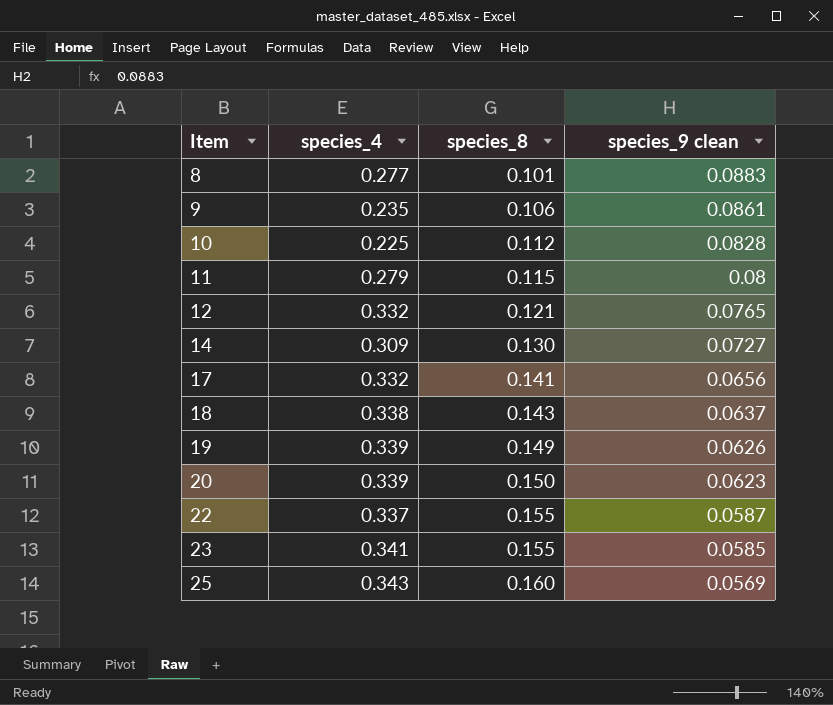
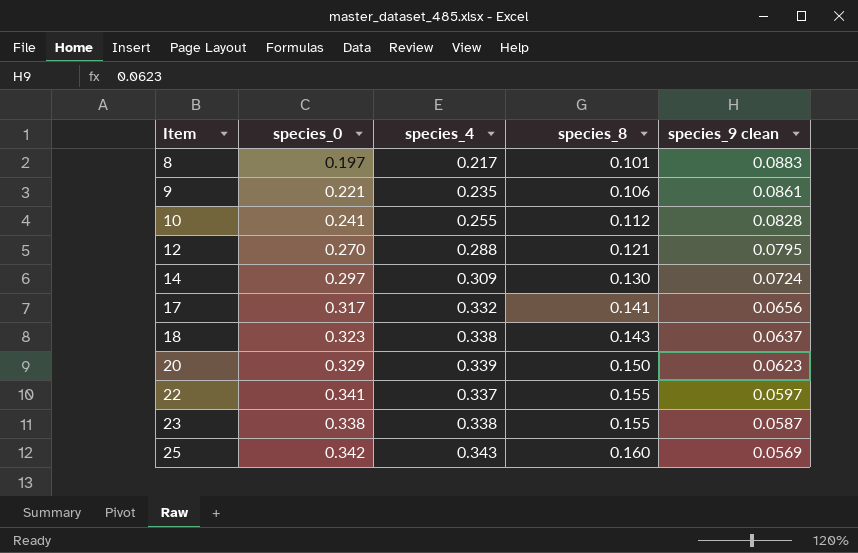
column species_0 | position: none -> 2
row 11: 0.279 | 0.115 | 0.08 -> none
row 19: 0.339 | 0.149 | 0.0626 -> none
8 | species_4: 0.277 -> 0.217
10 | species_4: 0.225 -> 0.255
12 | species_4: 0.332 -> 0.288
12 | species_9 clean: 0.0765 -> 0.0795
14 | species_9 clean: 0.0727 -> 0.0724
22 | species_9 clean: 0.0587 -> 0.0597
23 | species_4: 0.341 -> 0.338
23 | species_9 clean: 0.0585 -> 0.0587

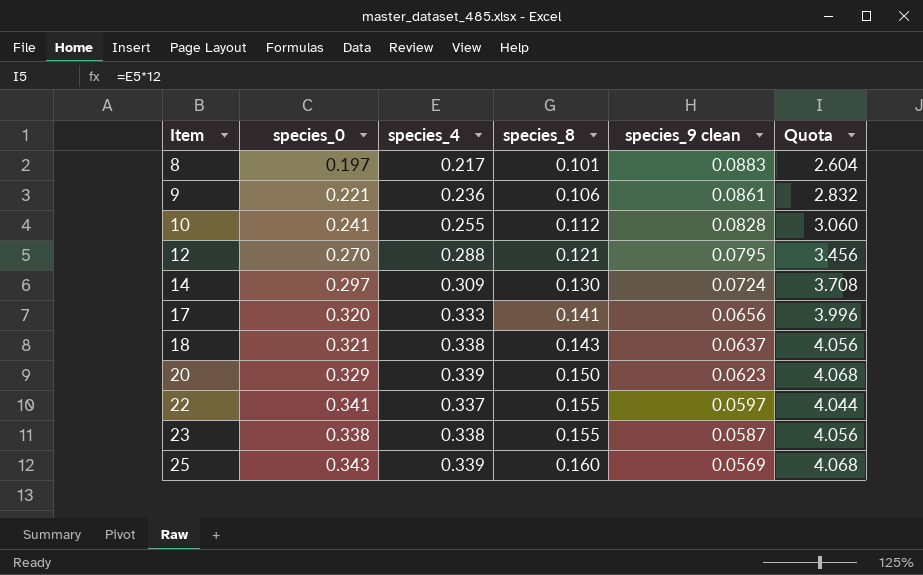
column Quota | formula: none -> [species_4] * 12
9 | species_4: 0.235 -> 0.236
17 | species_0: 0.317 -> 0.320
17 | species_4: 0.332 -> 0.333
18 | species_0: 0.323 -> 0.321
25 | species_0: 0.342 -> 0.343
25 | species_4: 0.343 -> 0.339

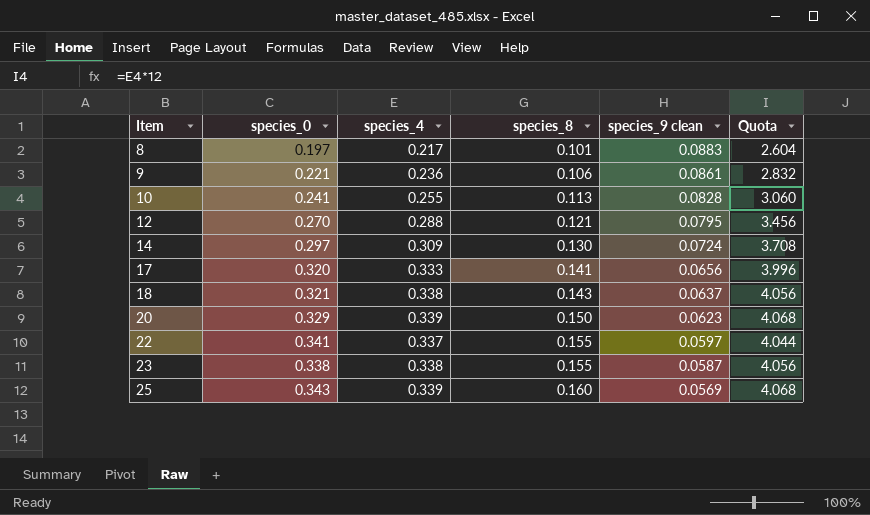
10 | species_8: 0.112 -> 0.113

